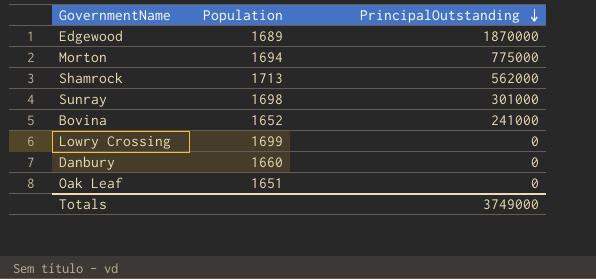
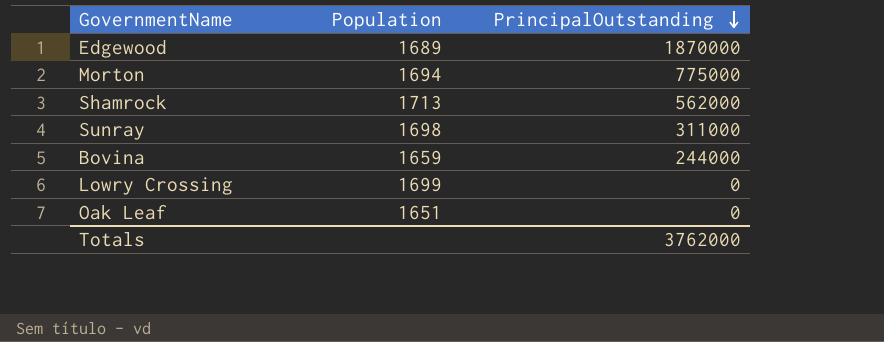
row Danbury: 1660 | 0 -> none
Sunray | PrincipalOutstanding: 301000 -> 311000
Bovina | Population: 1652 -> 1659
Bovina | PrincipalOutstanding: 241000 -> 244000
Totals | PrincipalOutstanding: 3749000 -> 3762000

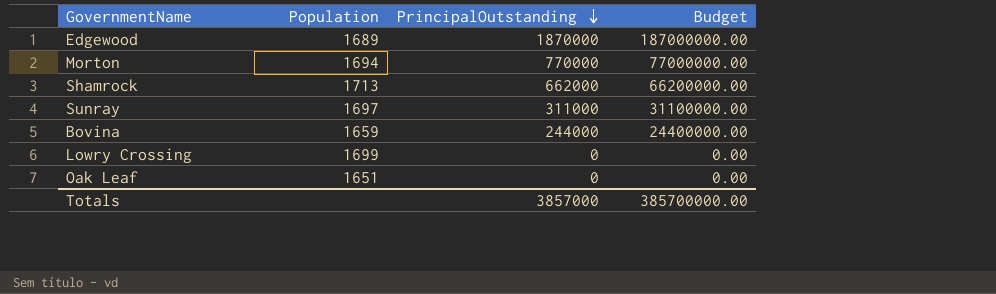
column Budget | formula: none -> [PrincipalOutstanding] * 100
Morton | PrincipalOutstanding: 775000 -> 770000
Shamrock | PrincipalOutstanding: 562000 -> 662000
Sunray | Population: 1698 -> 1697
Totals | PrincipalOutstanding: 3762000 -> 3857000

